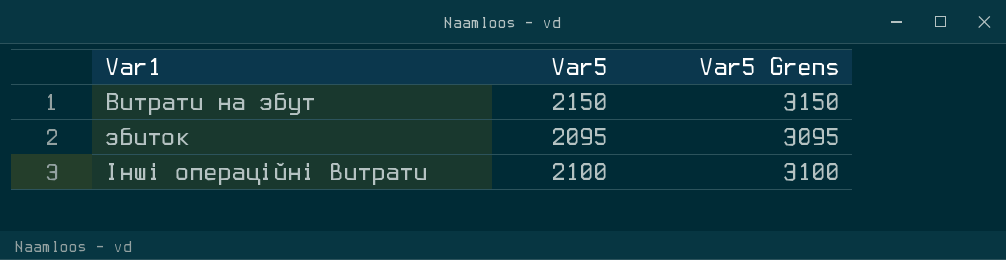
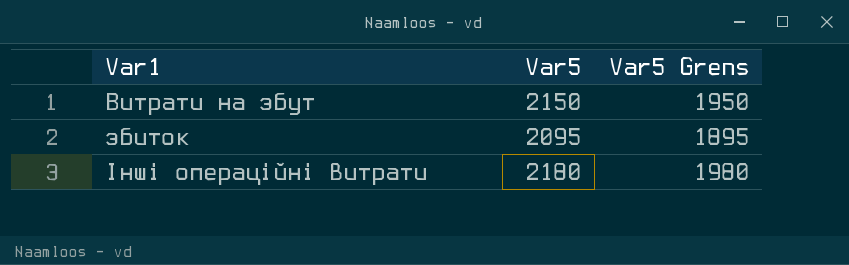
column Var5 Grens | formula: [Var5] + 1000 -> [Var5] - 200
Інші операційні витрати | Var5: 2100 -> 2180

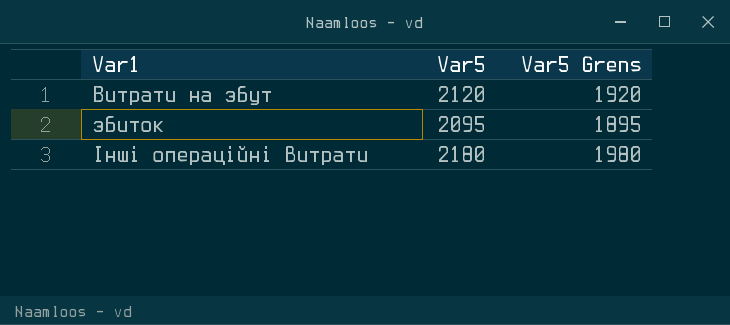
Витрати на збут | Var5: 2150 -> 2120
Витрати на збут | Var5 Grens: 1950 -> 1920

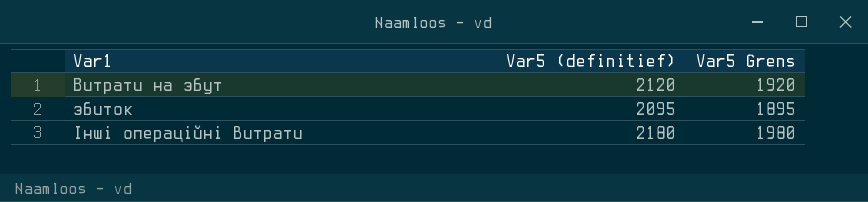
column name: Var5 -> Var5 (definitief)

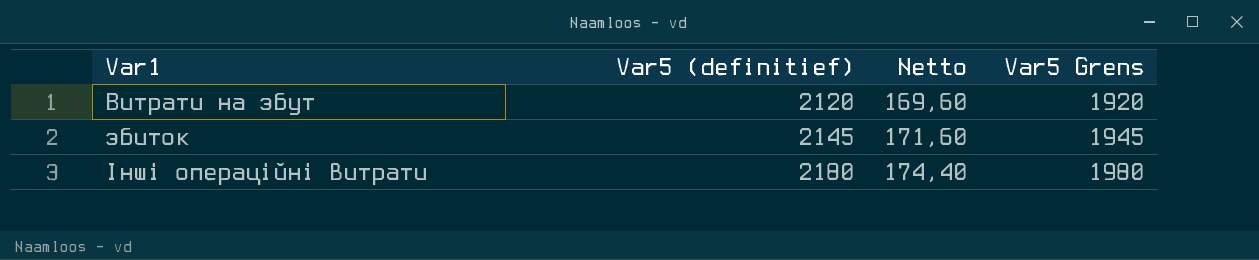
column Netto | formula: none -> [Var5 (definitief)] * 0,08
збиток | Var5 (definitief): 2095 -> 2145
збиток | Var5 Grens: 1895 -> 1945

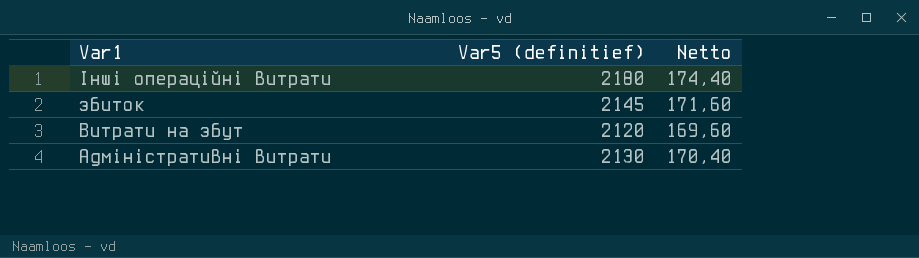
row order: Var1 ascending -> Var1 descending
column Var5 Grens | formula: [Var5 (definitief)] - 200 -> none
row Адміністративні витрати: none -> 2130 | 170,40

